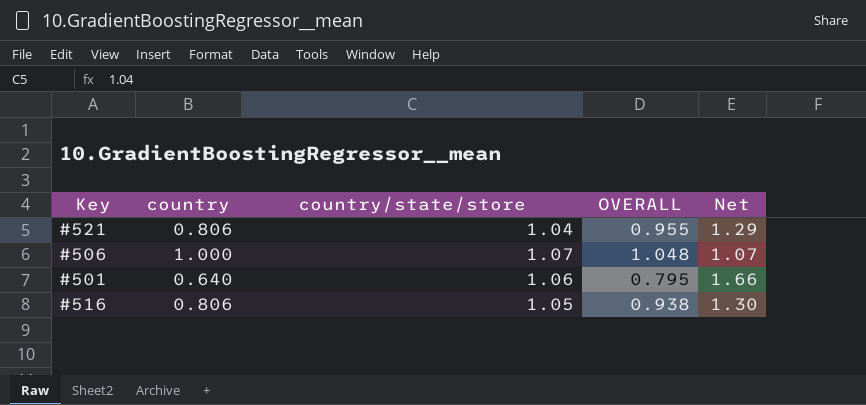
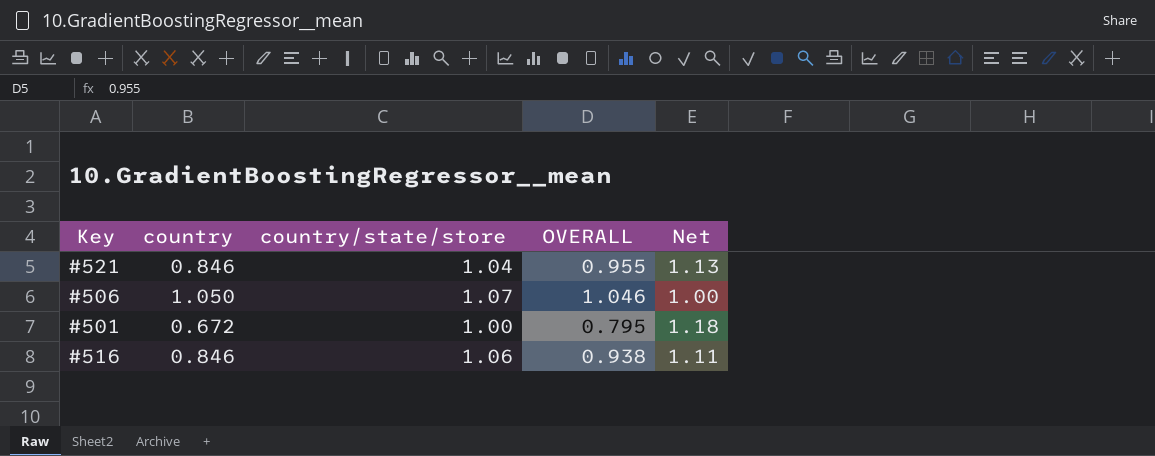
column Net | formula: [country/state/store] / [country] -> [OVERALL] / [country]
#521 | country: 0.806 -> 0.846
#506 | country: 1.000 -> 1.050
#506 | OVERALL: 1.048 -> 1.046
#501 | country: 0.640 -> 0.672
#501 | country/state/store: 1.06 -> 1.00
#516 | country: 0.806 -> 0.846
#516 | country/state/store: 1.05 -> 1.06

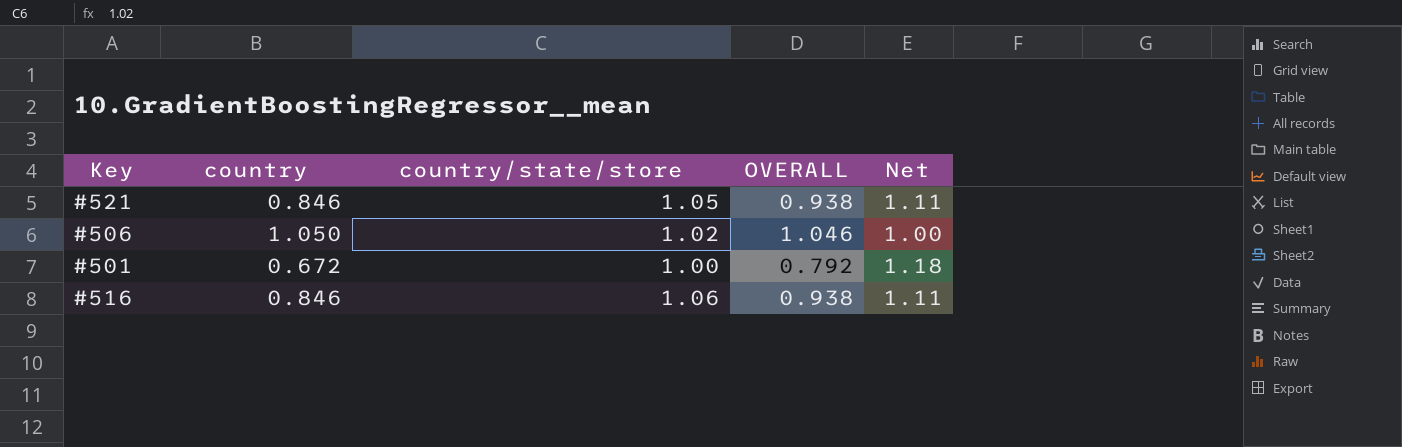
#521 | country/state/store: 1.04 -> 1.05
#521 | OVERALL: 0.955 -> 0.938
#521 | Net: 1.13 -> 1.11
#506 | country/state/store: 1.07 -> 1.02
#501 | OVERALL: 0.795 -> 0.792

